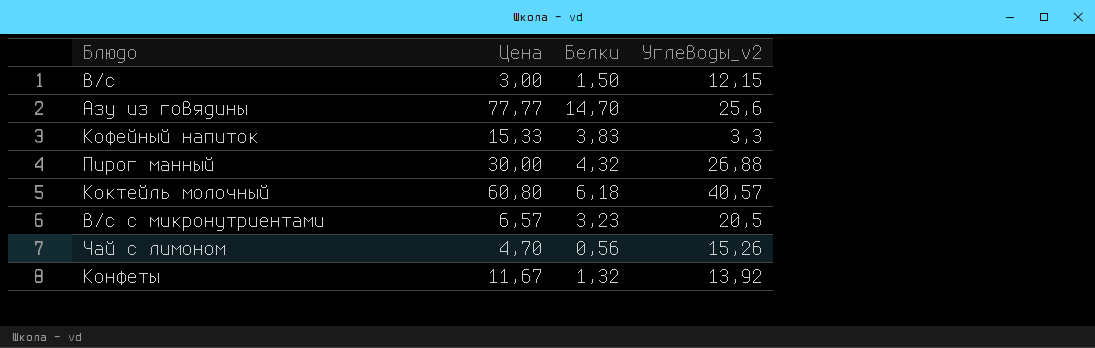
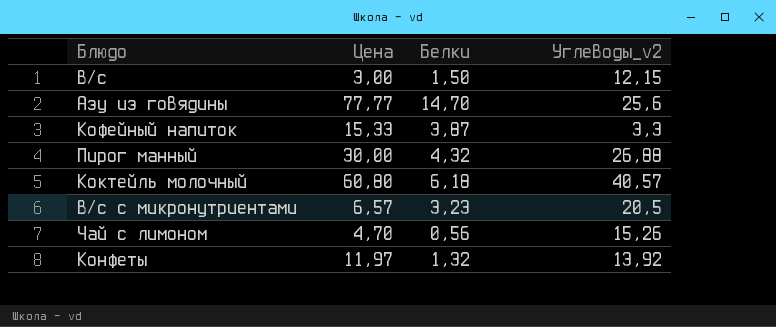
Кофейный напиток | Белки: 3,83 -> 3,87
Конфеты | Цена: 11,67 -> 11,97

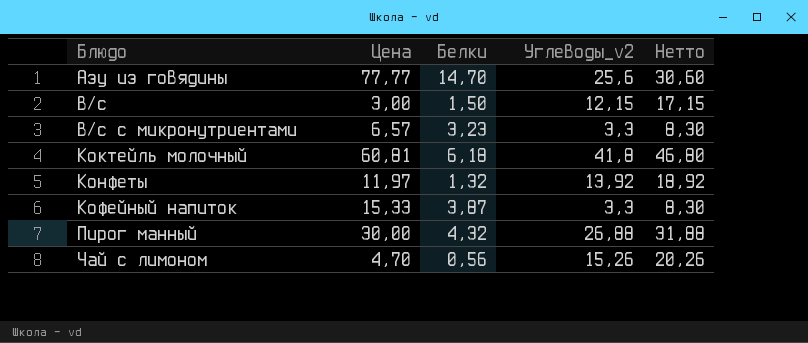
row order: none -> Блюдо ascending
column Нетто | formula: none -> [Углеводы_v2] + 5
в/с с микронутриентами | Углеводы_v2: 20,5 -> 3,3
Коктейль молочный | Цена: 60,80 -> 60,81
Коктейль молочный | Углеводы_v2: 40,57 -> 41,8

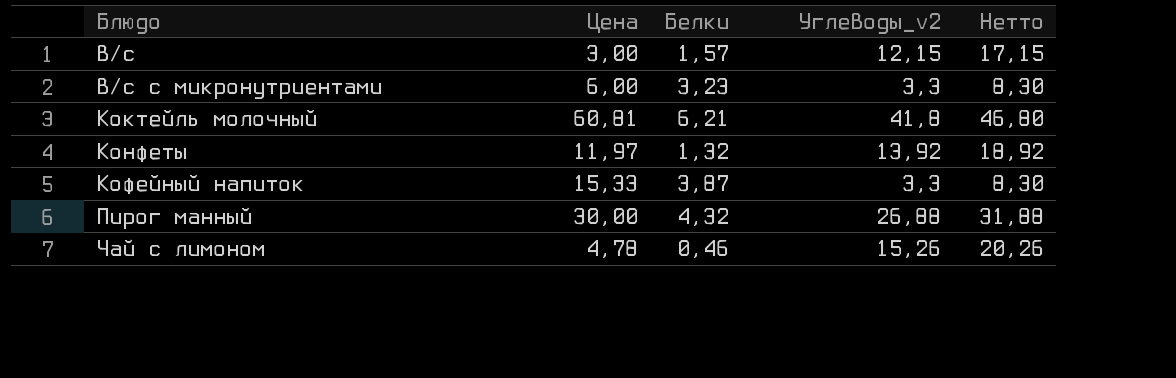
row Азу из говядины: 77,77 | 14,70 | 25,6 | 30,60 -> none
в/с | Белки: 1,50 -> 1,57
в/с с микронутриентами | Цена: 6,57 -> 6,00
Коктейль молочный | Белки: 6,18 -> 6,21
Чай с лимоном | Цена: 4,70 -> 4,78
Чай с лимоном | Белки: 0,56 -> 0,46

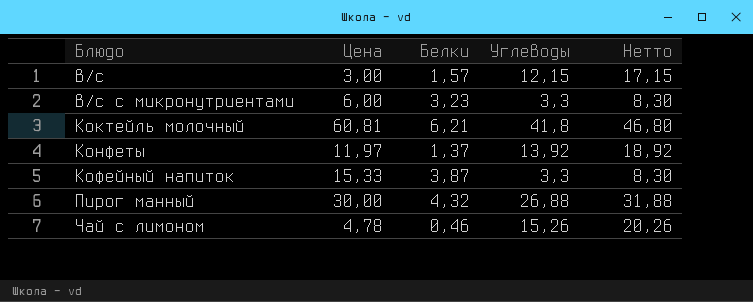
column name: Углеводы_v2 -> Углеводы
Конфеты | Белки: 1,32 -> 1,37

